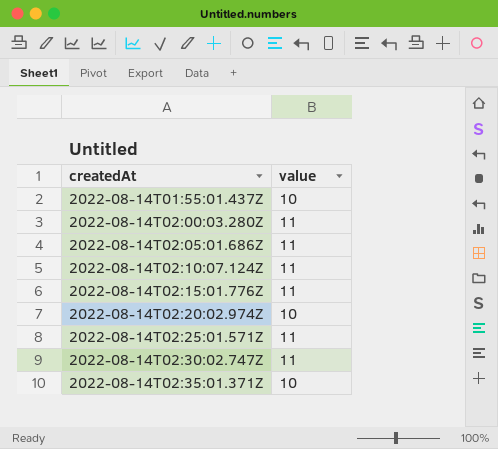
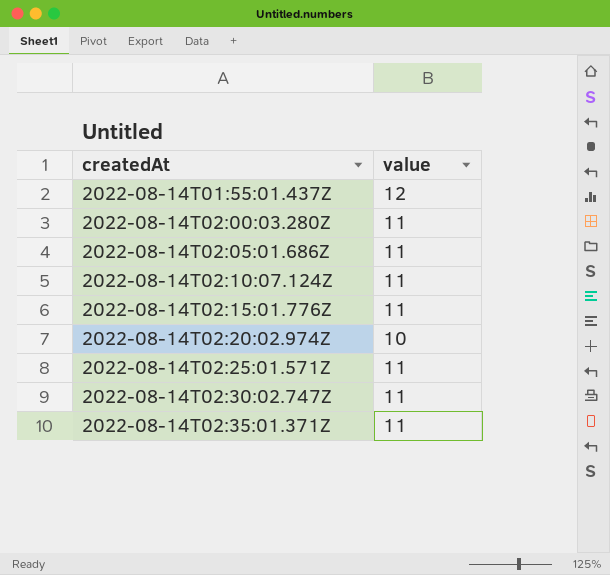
2022-08-14T01:55:01.437Z | value: 10 -> 12
2022-08-14T02:35:01.371Z | value: 10 -> 11

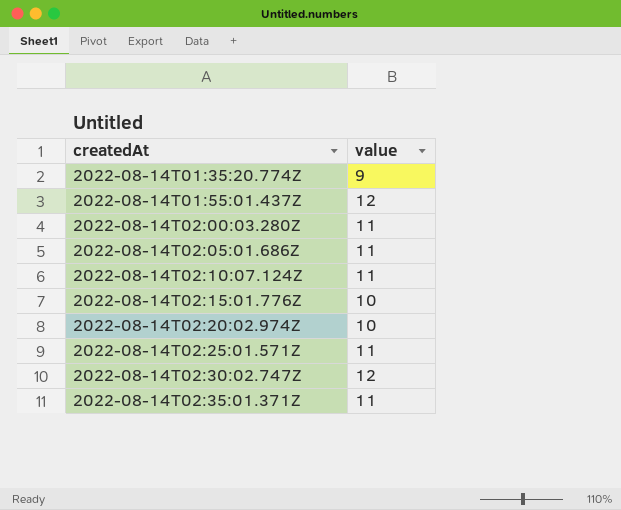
row 2022-08-14T01:35:20.774Z: none -> 9
2022-08-14T02:15:01.776Z | value: 11 -> 10
2022-08-14T02:30:02.747Z | value: 11 -> 12

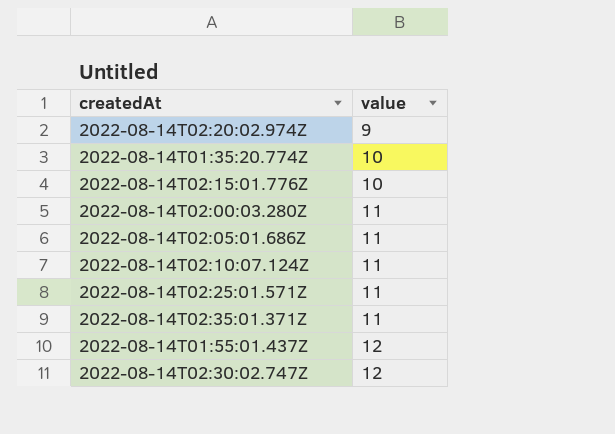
row order: createdAt ascending -> value ascending
2022-08-14T02:20:02.974Z | value: 10 -> 9
2022-08-14T01:35:20.774Z | value: 9 -> 10

